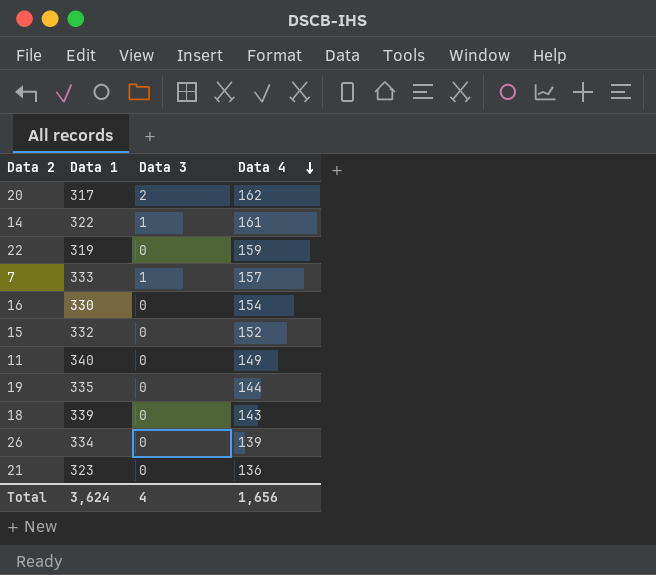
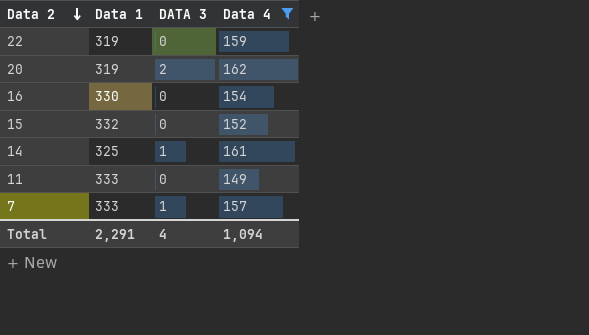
filter: none -> Data 4 >= 149
row order: Data 4 descending -> Data 2 descending
column name: Data 3 -> DATA 3
20 | Data 1: 317 -> 319
14 | Data 1: 322 -> 325
11 | Data 1: 340 -> 333
Total | Data 1: 3,624 -> 2,291
Total | Data 4: 1,656 -> 1,094

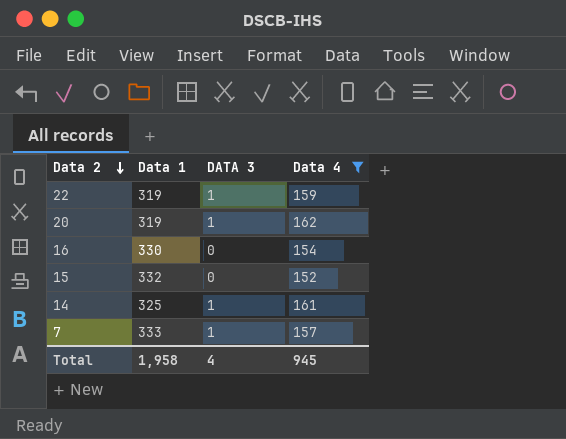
row 11: 333 | 0 | 149 -> none
22 | DATA 3: 0 -> 1
20 | DATA 3: 2 -> 1
Total | Data 1: 2,291 -> 1,958
Total | Data 4: 1,094 -> 945

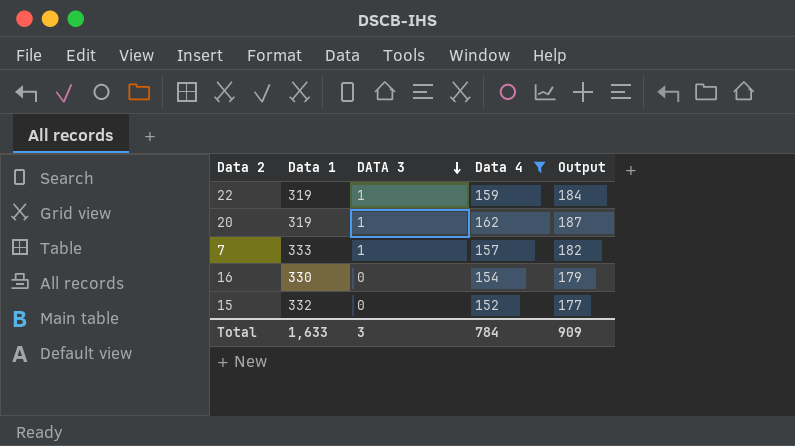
row order: Data 2 descending -> DATA 3 descending
column Output | formula: none -> [Data 4] + 25
row 14: 325 | 1 | 161 -> none
Total | Data 1: 1,958 -> 1,633
Total | DATA 3: 4 -> 3
Total | Data 4: 945 -> 784

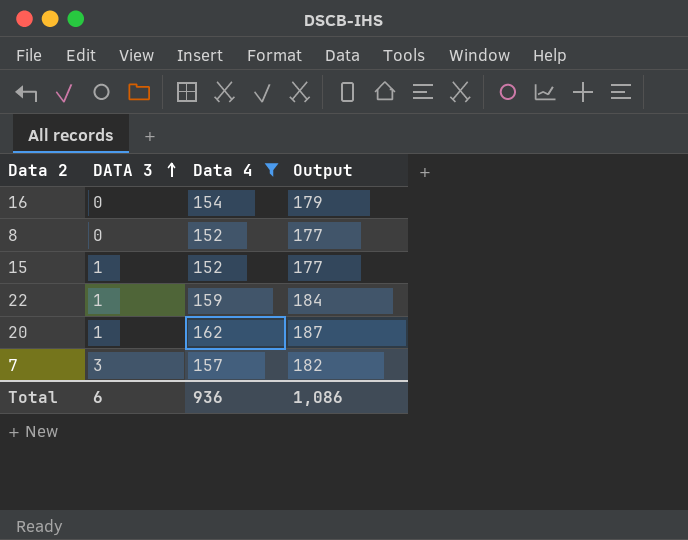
row order: DATA 3 descending -> DATA 3 ascending
column Data 1 | position: 2 -> none
row 8: none -> 0 | 152 | 177
15 | DATA 3: 0 -> 1
7 | DATA 3: 1 -> 3
Total | DATA 3: 3 -> 6
Total | Data 4: 784 -> 936
Total | Output: 909 -> 1,086

